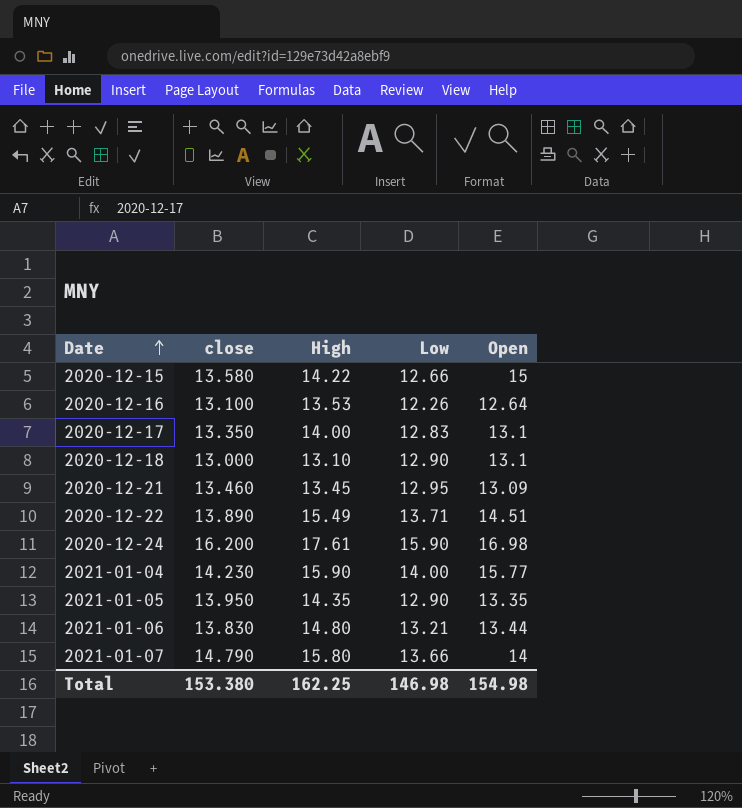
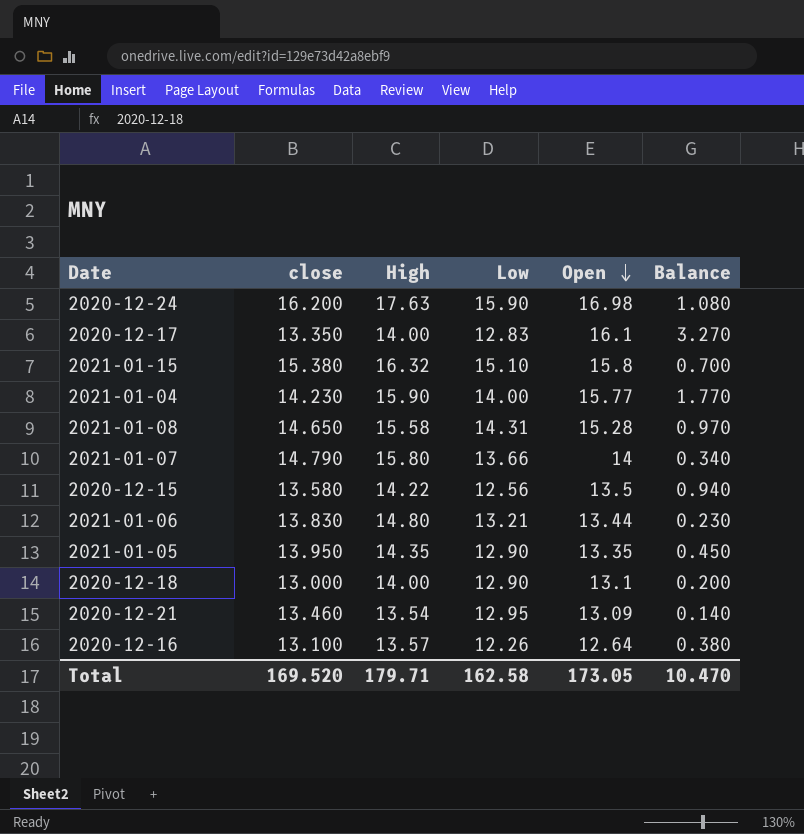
row order: Date ascending -> Open descending
column Balance | formula: none -> [Open] - [Low]
row 2020-12-22: 13.890 | 15.49 | 13.71 | 14.51 -> none
2020-12-24 | High: 17.61 -> 17.63
2020-12-17 | Open: 13.1 -> 16.1
row 2021-01-15: none -> 15.380 | 16.32 | 15.10 | 15.8 | 0.700
row 2021-01-08: none -> 14.650 | 15.58 | 14.31 | 15.28 | 0.970
2020-12-15 | Low: 12.66 -> 12.56
2020-12-15 | Open: 15 -> 13.5
2020-12-18 | High: 13.10 -> 14.00
2020-12-21 | High: 13.45 -> 13.54
2020-12-16 | High: 13.53 -> 13.57
Total | close: 153.380 -> 169.520
Total | High: 162.25 -> 179.71
Total | Low: 146.98 -> 162.58
Total | Open: 154.98 -> 173.05

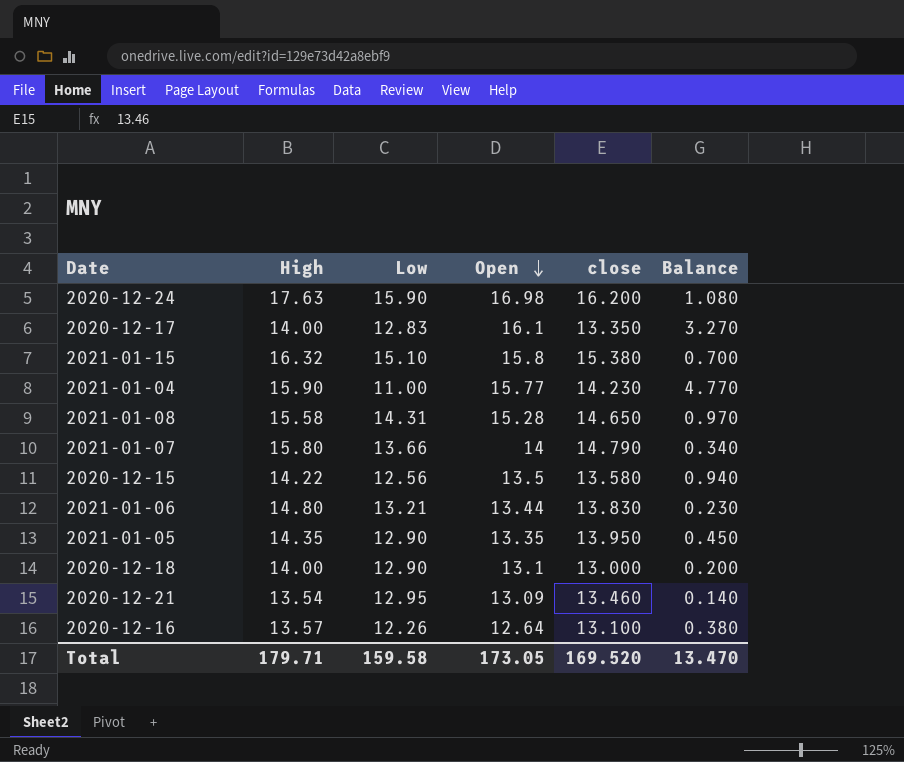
column close | position: 2 -> 5
2021-01-04 | Low: 14.00 -> 11.00
2021-01-04 | Balance: 1.770 -> 4.770
Total | Low: 162.58 -> 159.58
Total | Balance: 10.470 -> 13.470

